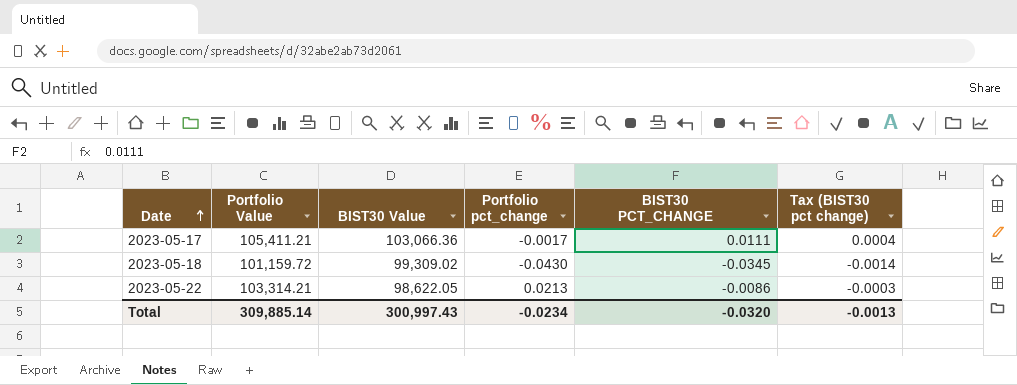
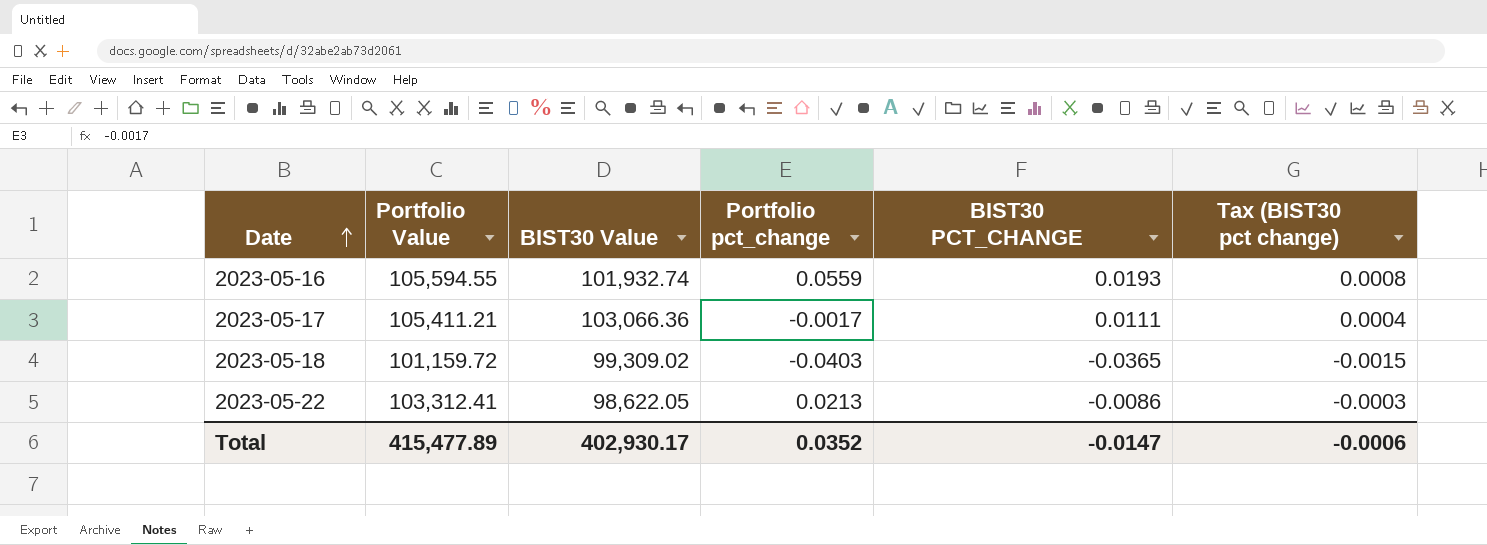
row 2023-05-16: none -> 105,594.55 | 101,932.74 | 0.0559 | 0.0193 | 0.0008
2023-05-18 | Portfolio pct_change: -0.0430 -> -0.0403
2023-05-18 | BIST30 PCT_CHANGE: -0.0345 -> -0.0365
2023-05-18 | Tax (BIST30 pct change): -0.0014 -> -0.0015
2023-05-22 | Portfolio Value: 103,314.21 -> 103,312.41
Total | Portfolio Value: 309,885.14 -> 415,477.89
Total | BIST30 Value: 300,997.43 -> 402,930.17
Total | Portfolio pct_change: -0.0234 -> 0.0352
Total | BIST30 PCT_CHANGE: -0.0320 -> -0.0147
Total | Tax (BIST30 pct change): -0.0013 -> -0.0006

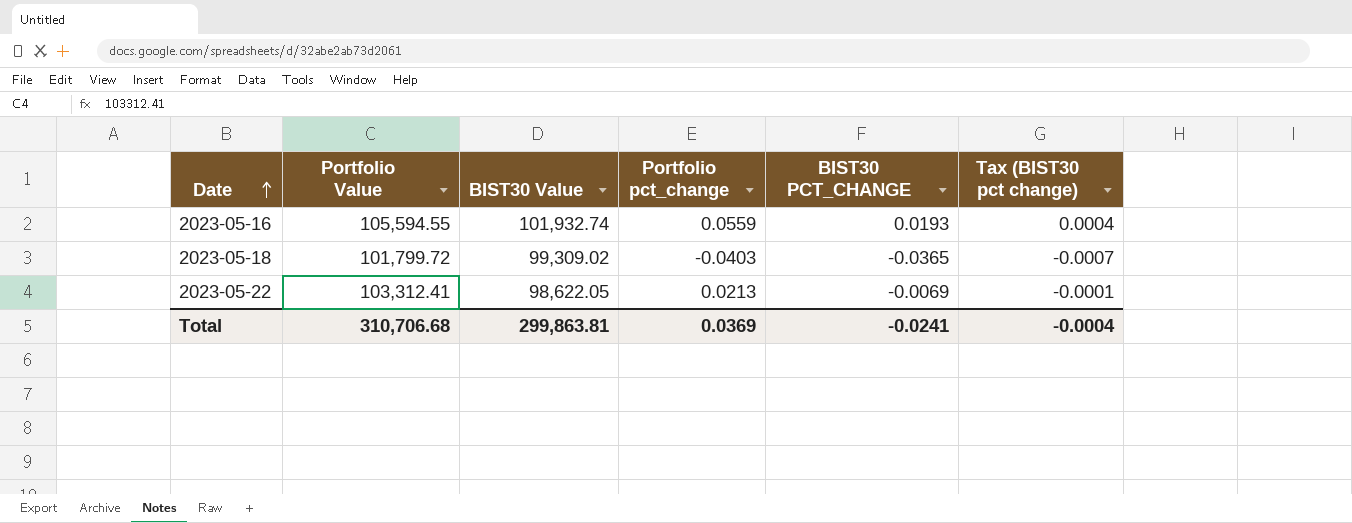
column Tax (BIST30 pct change) | formula: [BIST30 PCT_CHANGE] * 0.04 -> [BIST30 PCT_CHANGE] * 0.02
row 2023-05-17: 105,411.21 | 103,066.36 | -0.0017 | 0.0111 | 0.0004 -> none
2023-05-18 | Portfolio Value: 101,159.72 -> 101,799.72
2023-05-22 | BIST30 PCT_CHANGE: -0.0086 -> -0.0069
Total | Portfolio Value: 415,477.89 -> 310,706.68
Total | BIST30 Value: 402,930.17 -> 299,863.81
Total | Portfolio pct_change: 0.0352 -> 0.0369
Total | BIST30 PCT_CHANGE: -0.0147 -> -0.0241
Total | Tax (BIST30 pct change): -0.0006 -> -0.0004

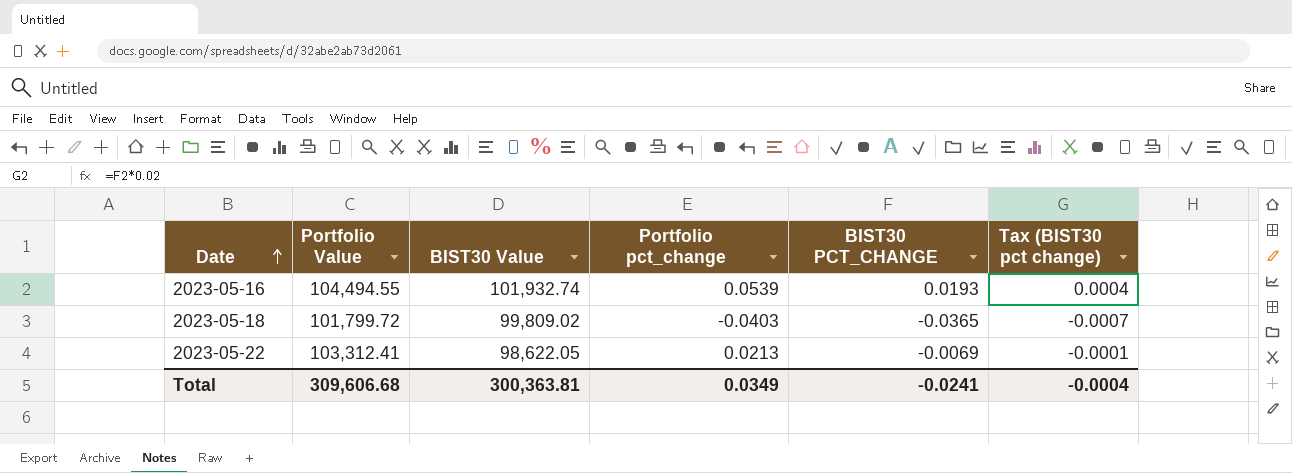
2023-05-16 | Portfolio Value: 105,594.55 -> 104,494.55
2023-05-16 | Portfolio pct_change: 0.0559 -> 0.0539
2023-05-18 | BIST30 Value: 99,309.02 -> 99,809.02
Total | Portfolio Value: 310,706.68 -> 309,606.68
Total | BIST30 Value: 299,863.81 -> 300,363.81
Total | Portfolio pct_change: 0.0369 -> 0.0349

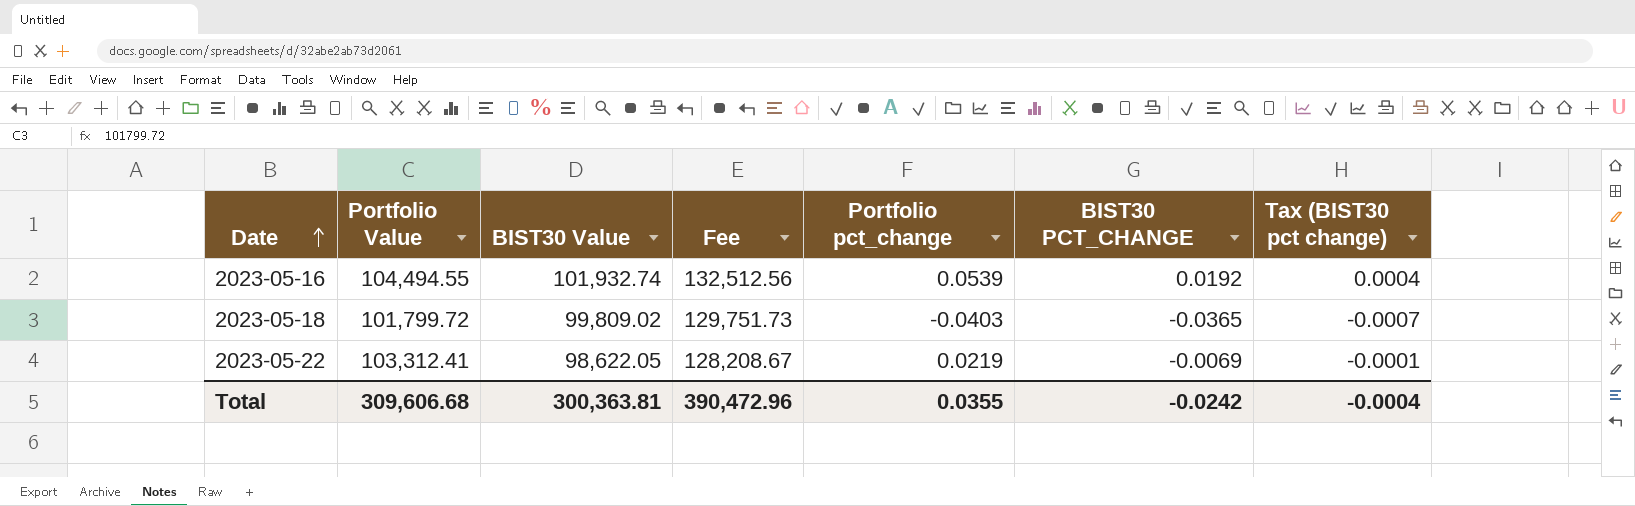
column Fee | formula: none -> [BIST30 Value] * 1.3
2023-05-16 | BIST30 PCT_CHANGE: 0.0193 -> 0.0192
2023-05-22 | Portfolio pct_change: 0.0213 -> 0.0219
Total | Portfolio pct_change: 0.0349 -> 0.0355
Total | BIST30 PCT_CHANGE: -0.0241 -> -0.0242

